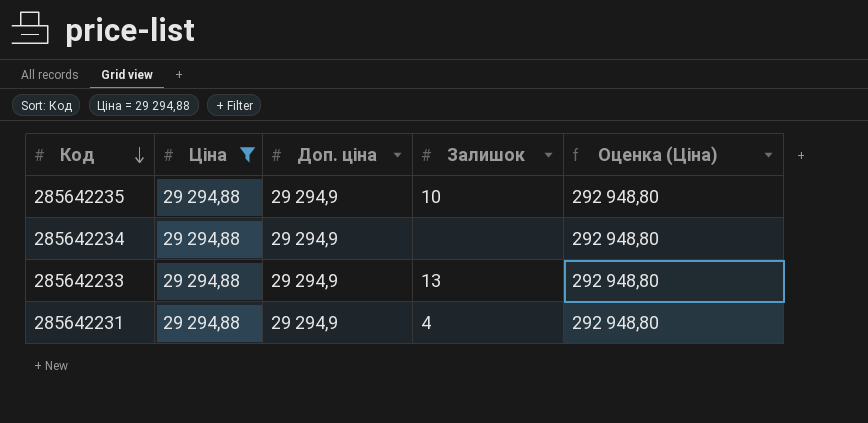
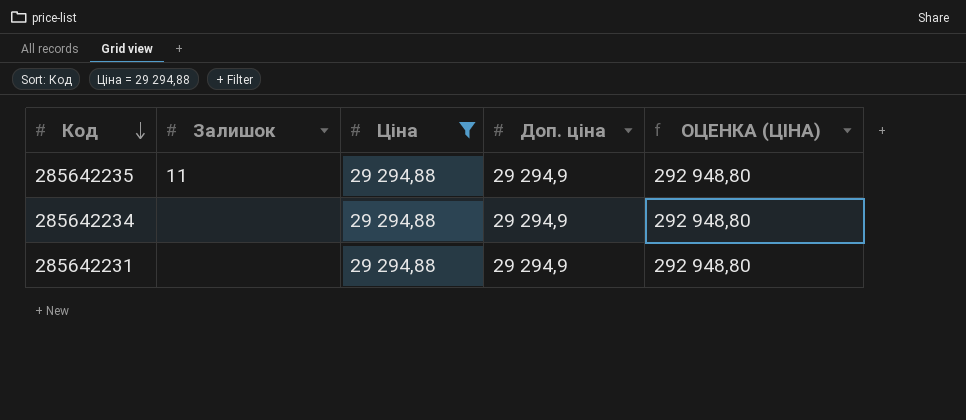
column Залишок | position: 4 -> 2
column name: Оценка (Ціна) -> ОЦЕНКА (ЦІНА)
row 285642233: 29 294,88 | 29 294,9 | 13 | 292 948,80 -> none
285642235 | Залишок: 10 -> 11
285642231 | Залишок: 4 -> none

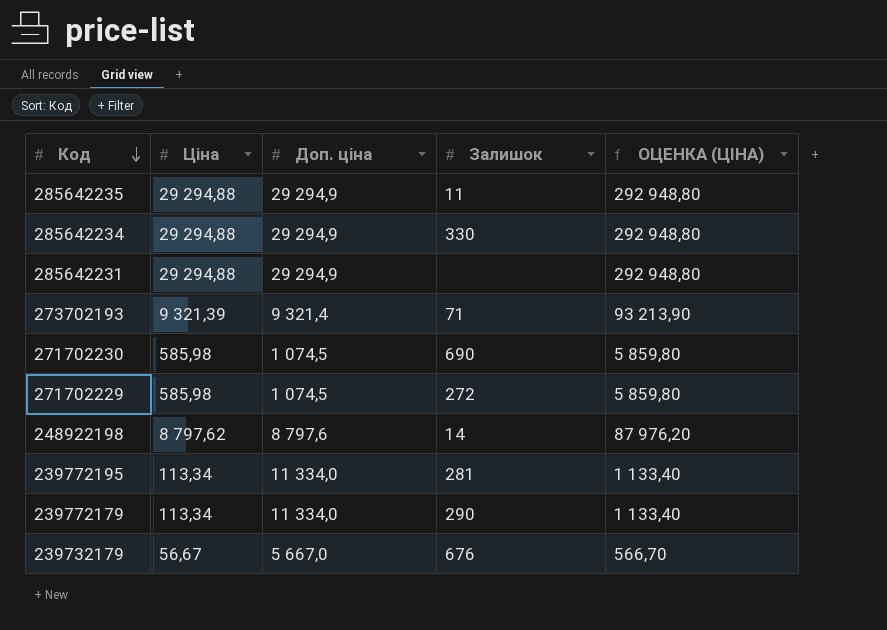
filter: Ціна = 29 294,88 -> none
column Залишок | position: 2 -> 4
285642234 | Залишок: none -> 330

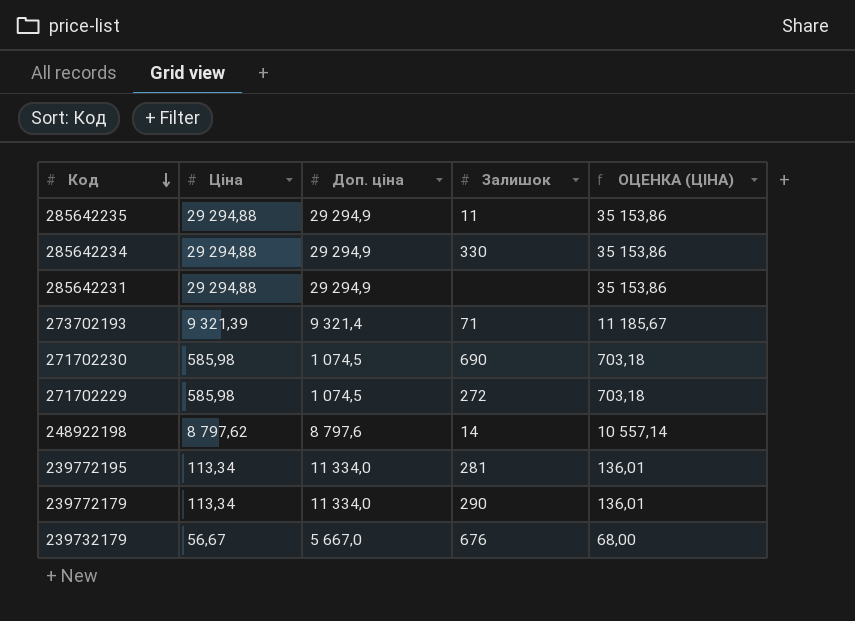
column ОЦЕНКА (ЦІНА) | formula: [Ціна] * 10 -> [Ціна] * 1,2

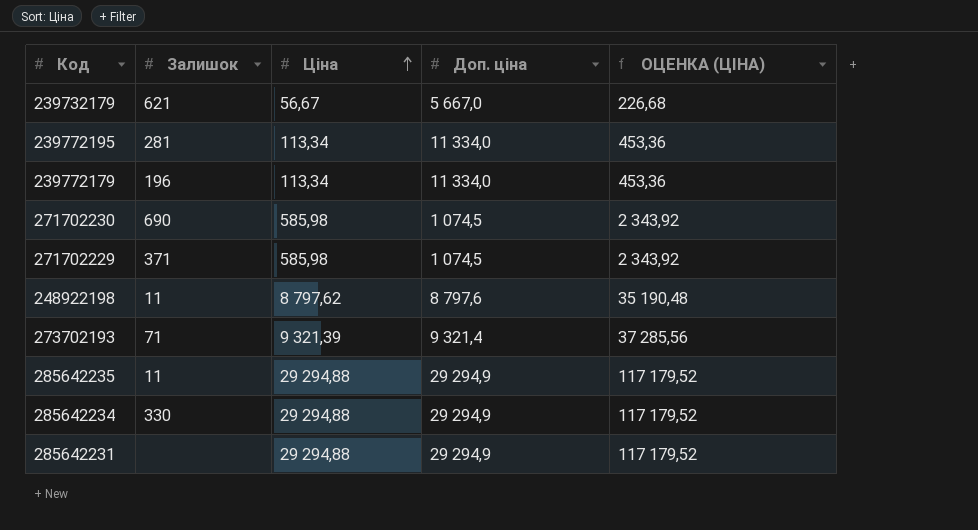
row order: Код descending -> Ціна ascending
column Залишок | position: 4 -> 2
column ОЦЕНКА (ЦІНА) | formula: [Ціна] * 1,2 -> [Ціна] * 4
239732179 | Залишок: 676 -> 621
239772179 | Залишок: 290 -> 196
271702229 | Залишок: 272 -> 371
248922198 | Залишок: 14 -> 11

